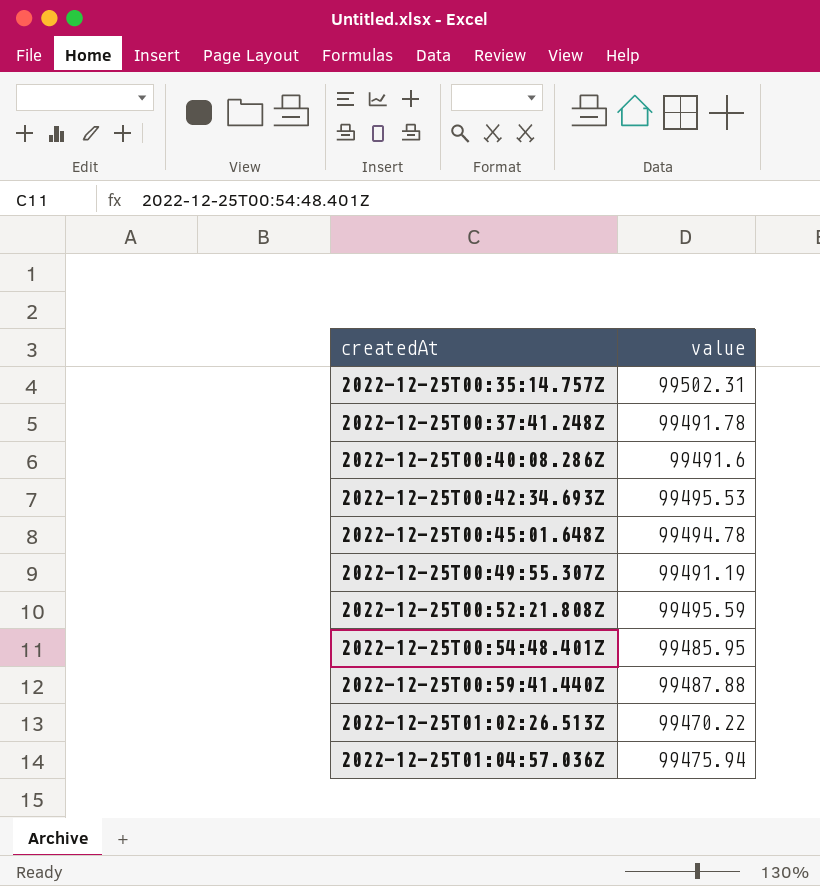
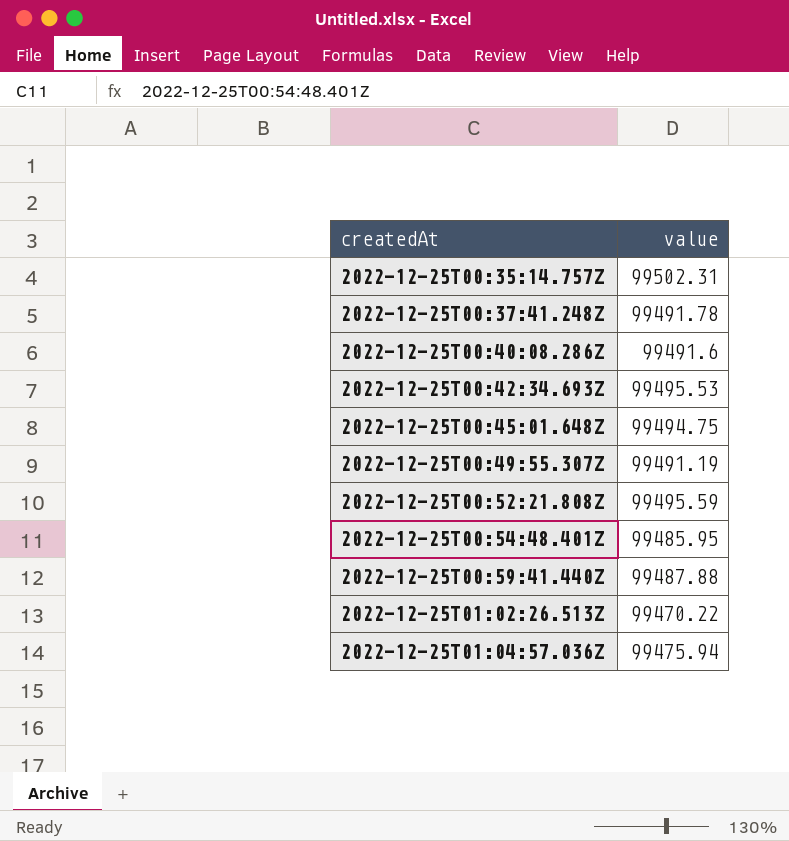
2022-12-25T00:45:01.648Z | value: 99494.78 -> 99494.75

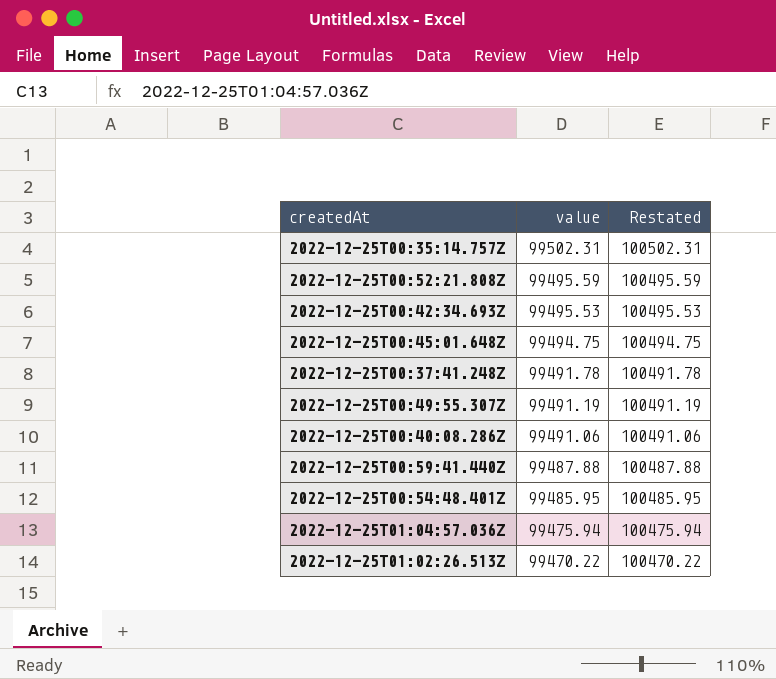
row order: createdAt ascending -> value descending
column Restated | formula: none -> [value] + 1000
2022-12-25T00:40:08.286Z | value: 99491.6 -> 99491.06

